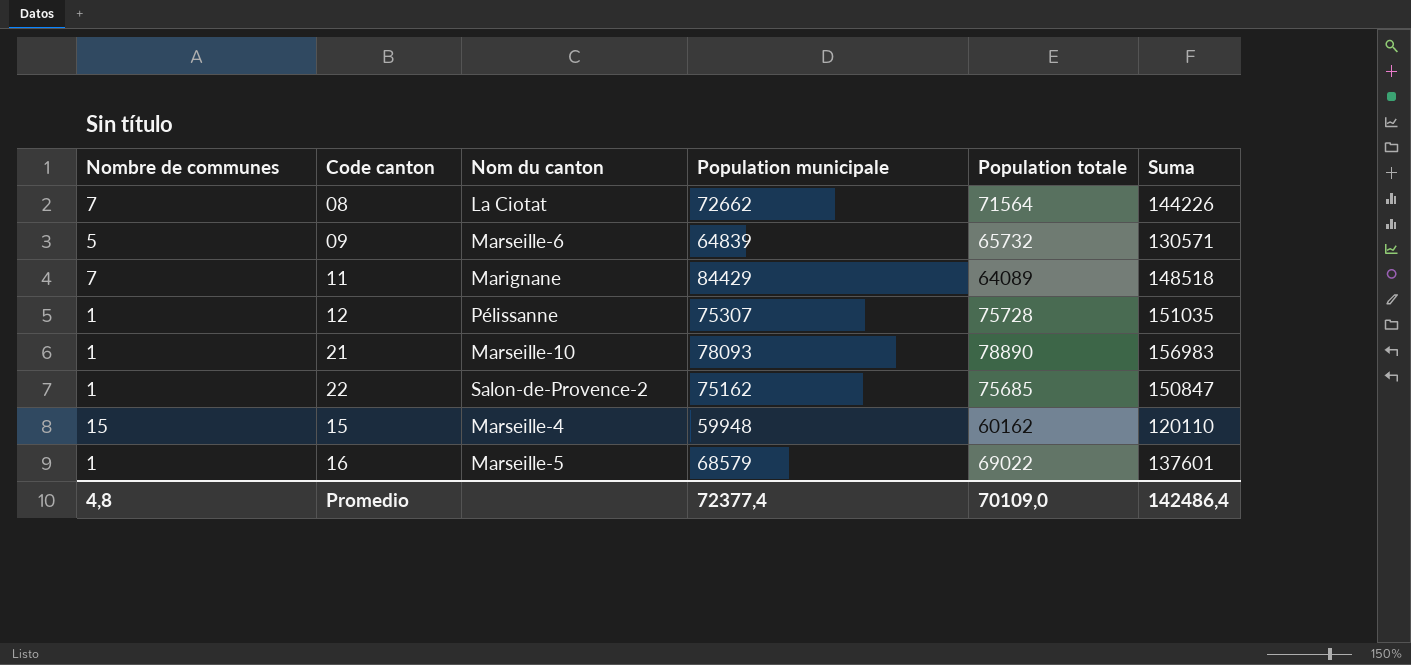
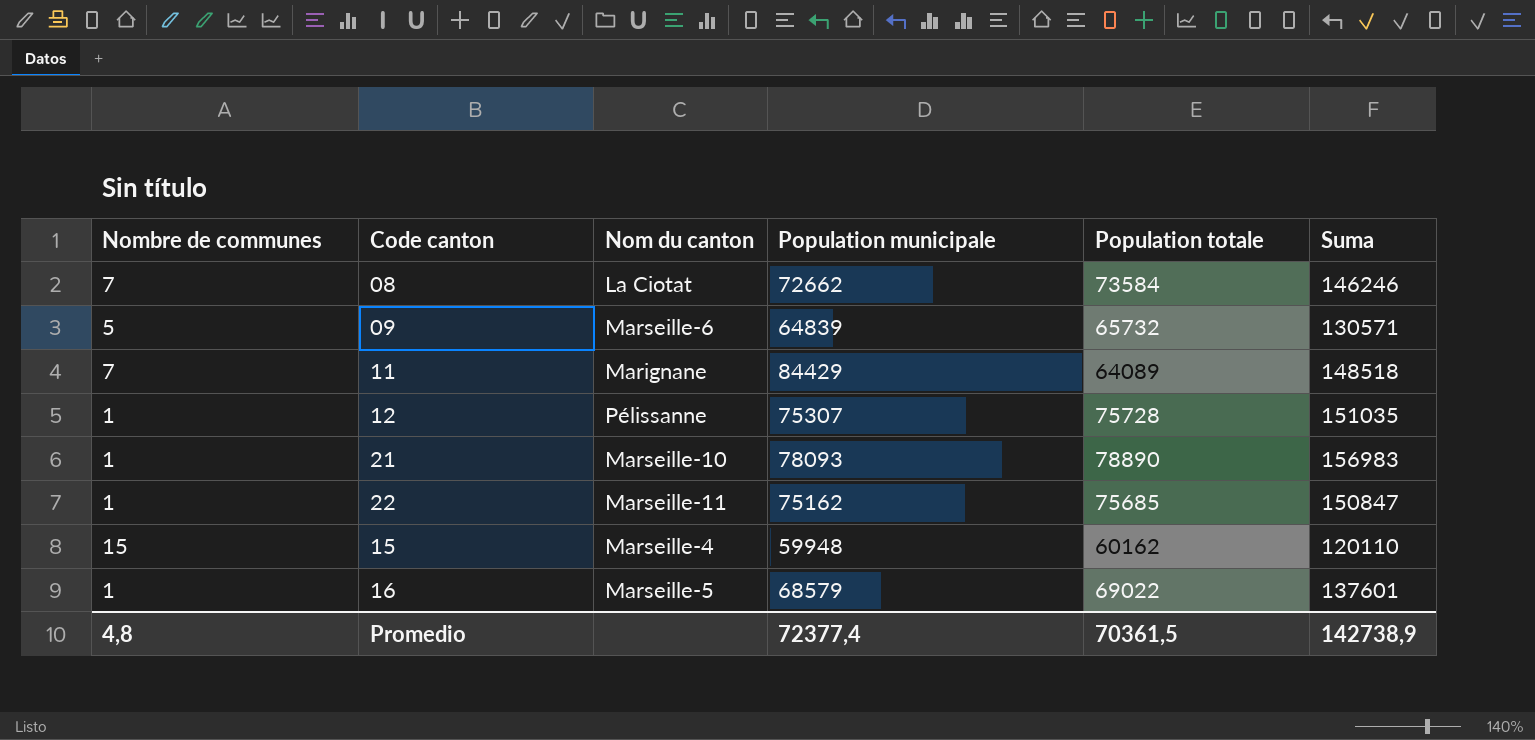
08 | Population totale: 71564 -> 73584
08 | Suma: 144226 -> 146246
22 | Nom du canton: Salon-de-Provence-2 -> Marseille-11
Promedio | Population totale: 70109,0 -> 70361,5
Promedio | Suma: 142486,4 -> 142738,9

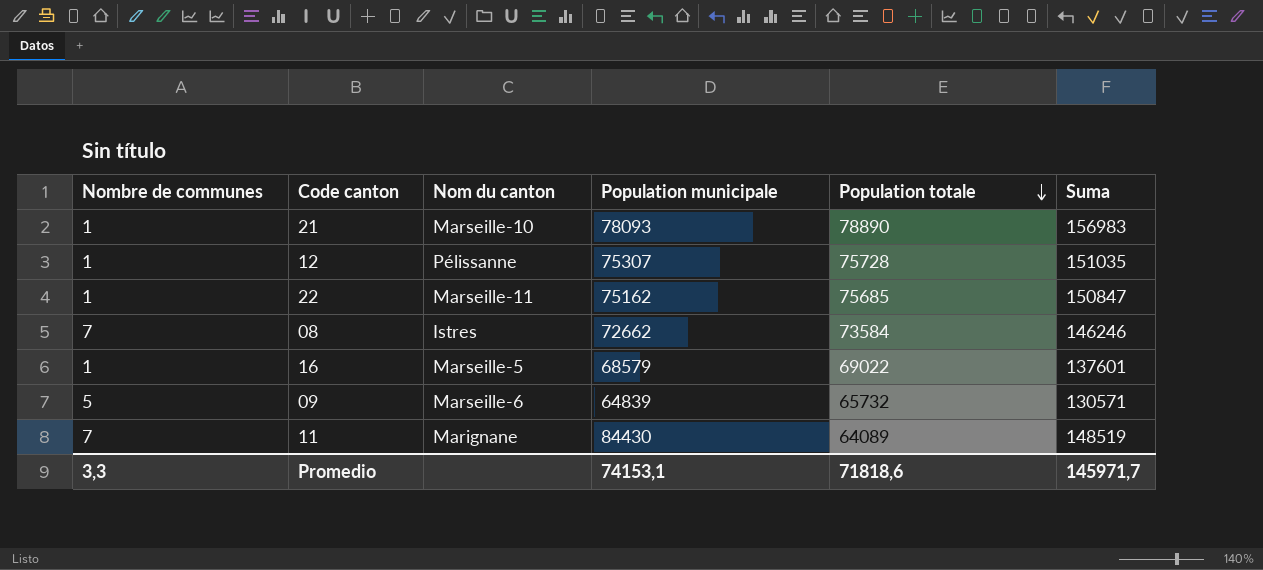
row order: none -> Population totale descending
row 15: 15 | Marseille-4 | 59948 | 60162 | 120110 -> none
08 | Nom du canton: La Ciotat -> Istres
11 | Population municipale: 84429 -> 84430
11 | Suma: 148518 -> 148519
Promedio | Nombre de communes: 4,8 -> 3,3
Promedio | Population municipale: 72377,4 -> 74153,1
Promedio | Population totale: 70361,5 -> 71818,6
Promedio | Suma: 142738,9 -> 145971,7

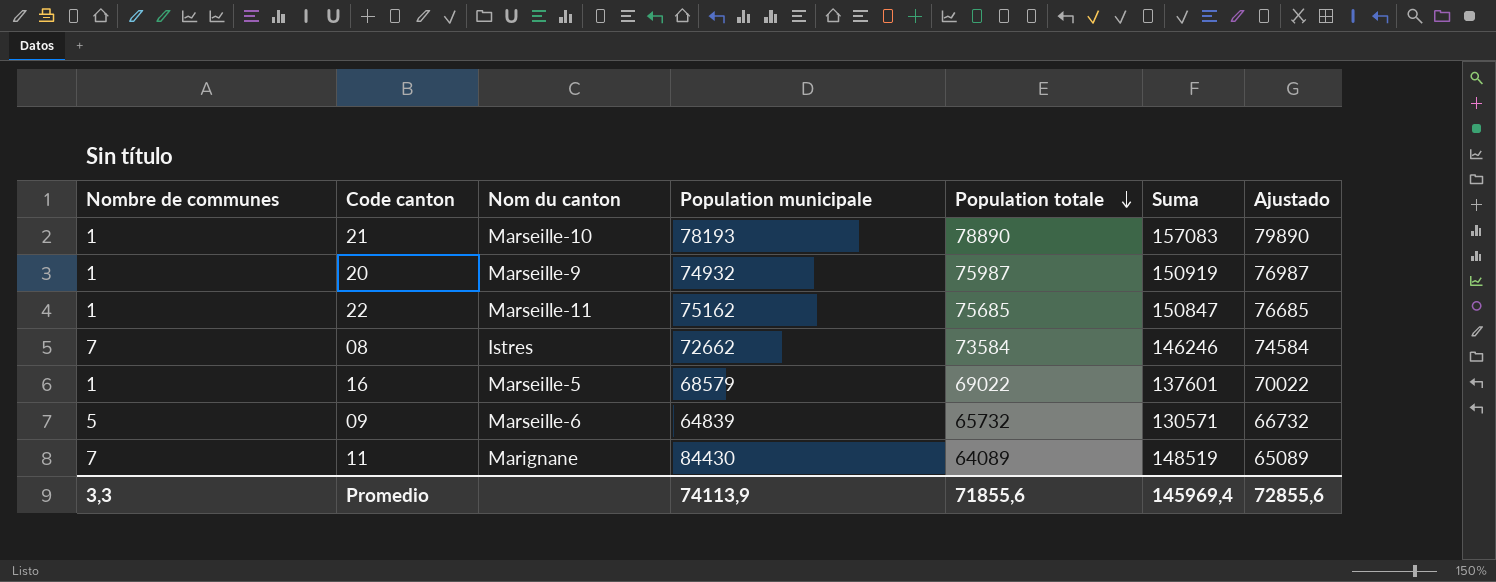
column Ajustado | formula: none -> [Population totale] + 1000
row 12: 1 | Pélissanne | 75307 | 75728 | 151035 -> none
21 | Population municipale: 78093 -> 78193
21 | Suma: 156983 -> 157083
row 20: none -> 1 | Marseille-9 | 74932 | 75987 | 150919 | 76987
Promedio | Population municipale: 74153,1 -> 74113,9
Promedio | Population totale: 71818,6 -> 71855,6
Promedio | Suma: 145971,7 -> 145969,4

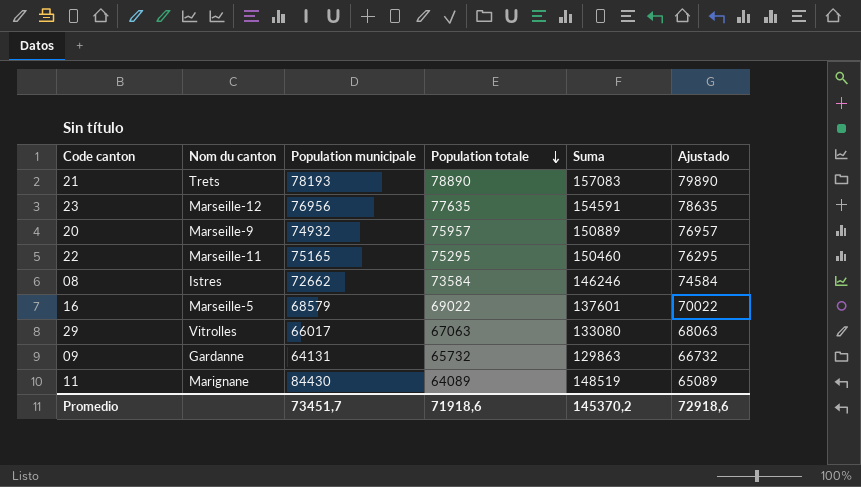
column Nombre de communes | position: 1 -> none
21 | Nom du canton: Marseille-10 -> Trets
row 23: none -> Marseille-12 | 76956 | 77635 | 154591 | 78635
20 | Population totale: 75987 -> 75957
20 | Suma: 150919 -> 150889
20 | Ajustado: 76987 -> 76957
22 | Population municipale: 75162 -> 75165
22 | Population totale: 75685 -> 75295
22 | Suma: 150847 -> 150460
22 | Ajustado: 76685 -> 76295
row 29: none -> Vitrolles | 66017 | 67063 | 133080 | 68063
09 | Nom du canton: Marseille-6 -> Gardanne
09 | Population municipale: 64839 -> 64131
09 | Suma: 130571 -> 129863
Promedio | Population municipale: 74113,9 -> 73451,7
Promedio | Population totale: 71855,6 -> 71918,6
Promedio | Suma: 145969,4 -> 145370,2
Promedio | Ajustado: 72855,6 -> 72918,6

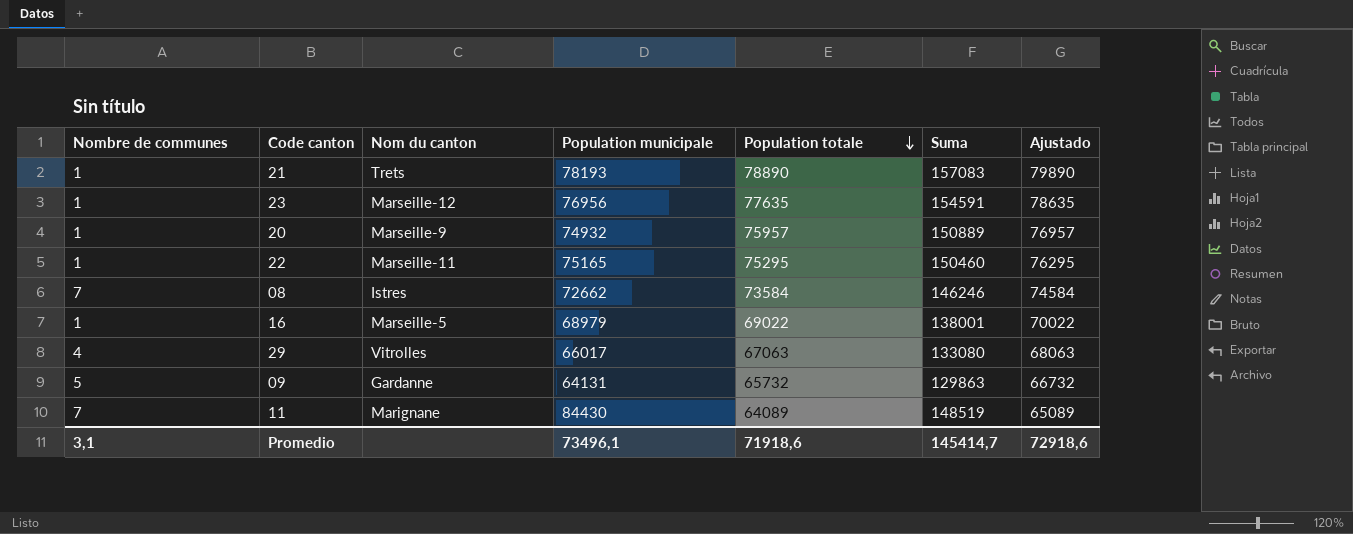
column Nombre de communes | position: none -> 1
16 | Population municipale: 68579 -> 68979
16 | Suma: 137601 -> 138001
Promedio | Population municipale: 73451,7 -> 73496,1
Promedio | Suma: 145370,2 -> 145414,7

